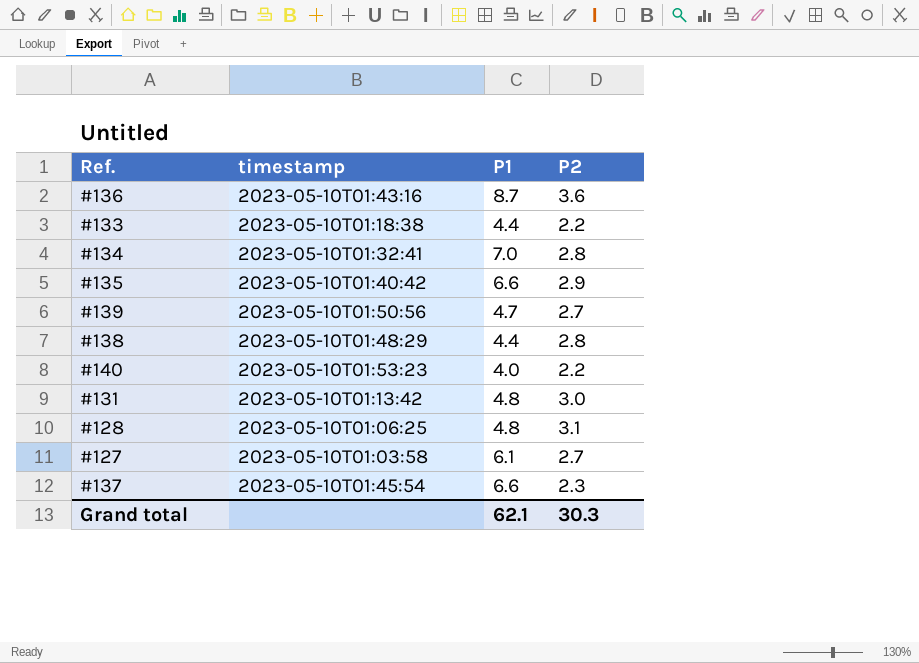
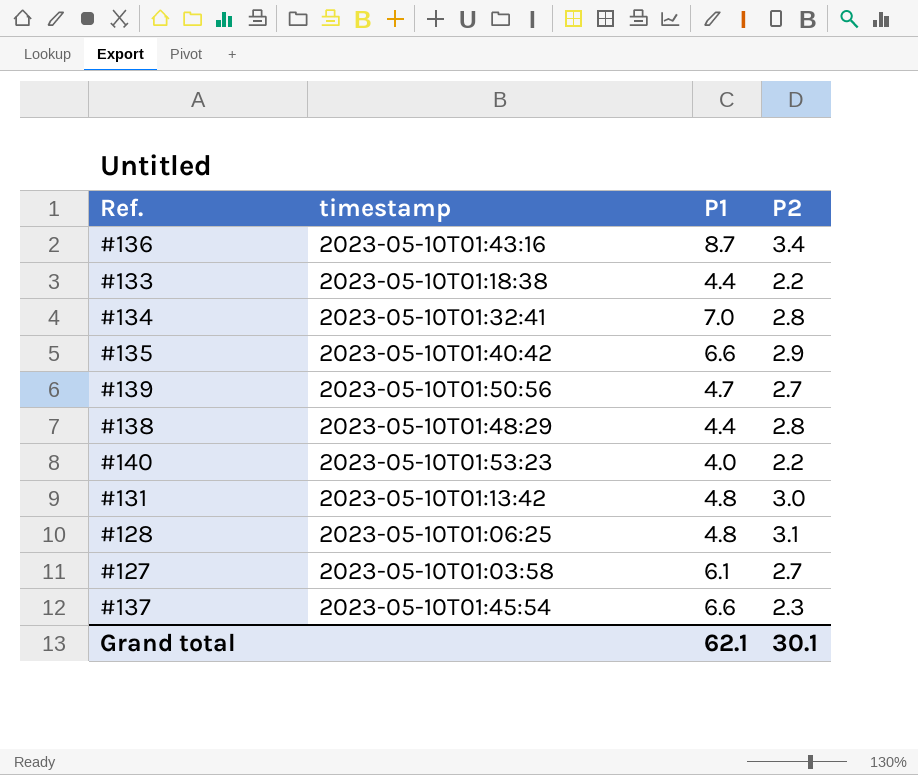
#136 | P2: 3.6 -> 3.4
Grand total | P2: 30.3 -> 30.1

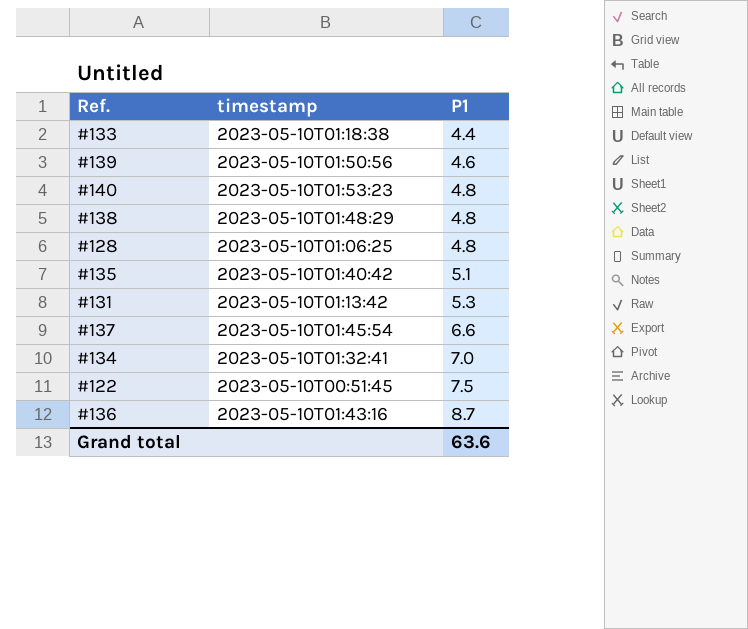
row order: none -> P1 ascending
column P2 | position: 4 -> none
row #127: 2023-05-10T01:03:58 | 6.1 | 2.7 -> none
#139 | P1: 4.7 -> 4.6
#140 | P1: 4.0 -> 4.8
#138 | P1: 4.4 -> 4.8
#135 | P1: 6.6 -> 5.1
#131 | P1: 4.8 -> 5.3
row #122: none -> 2023-05-10T00:51:45 | 7.5
Grand total | P1: 62.1 -> 63.6

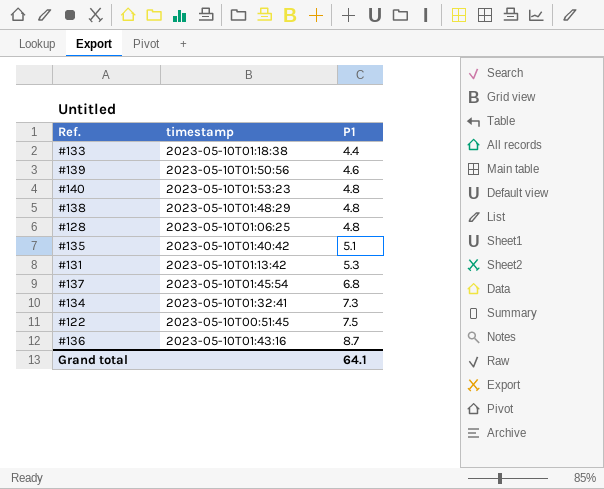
#137 | P1: 6.6 -> 6.8
#134 | P1: 7.0 -> 7.3
Grand total | P1: 63.6 -> 64.1

